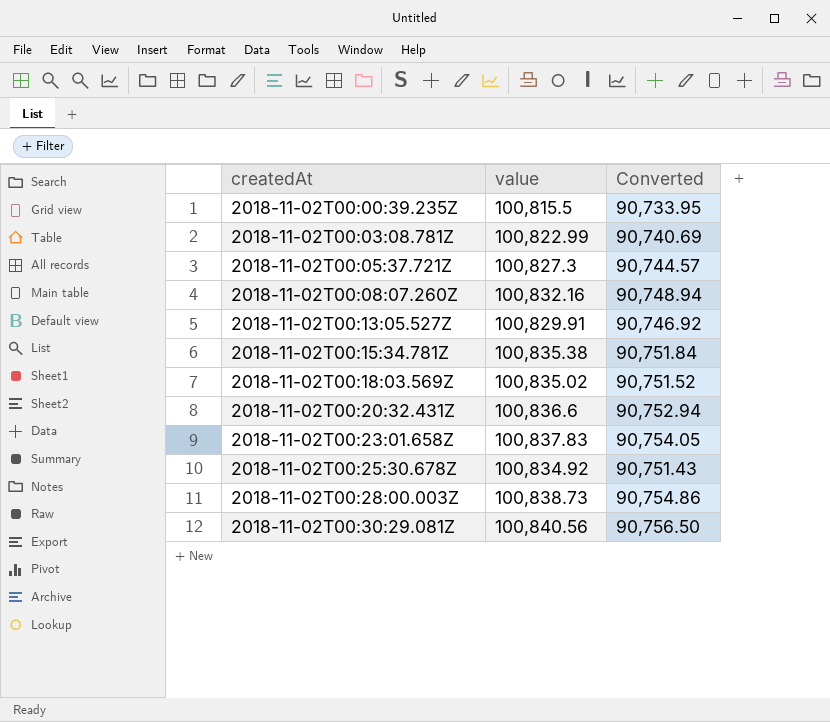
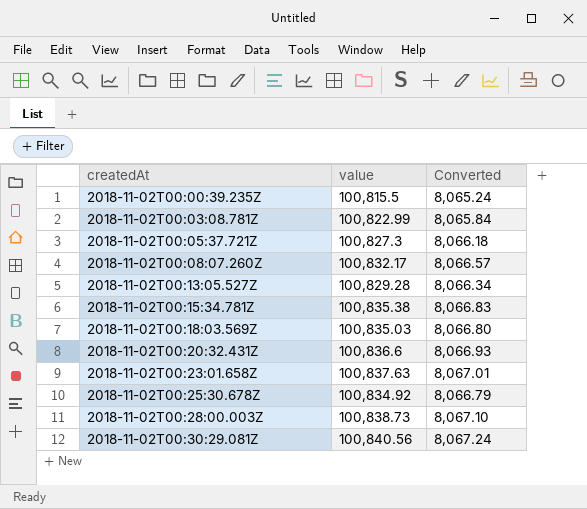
column Converted | formula: [value] * 0.9 -> [value] * 0.08
2018-11-02T00:08:07.260Z | value: 100,832.16 -> 100,832.17
2018-11-02T00:13:05.527Z | value: 100,829.91 -> 100,829.28
2018-11-02T00:18:03.569Z | value: 100,835.02 -> 100,835.03
2018-11-02T00:23:01.658Z | value: 100,837.83 -> 100,837.63

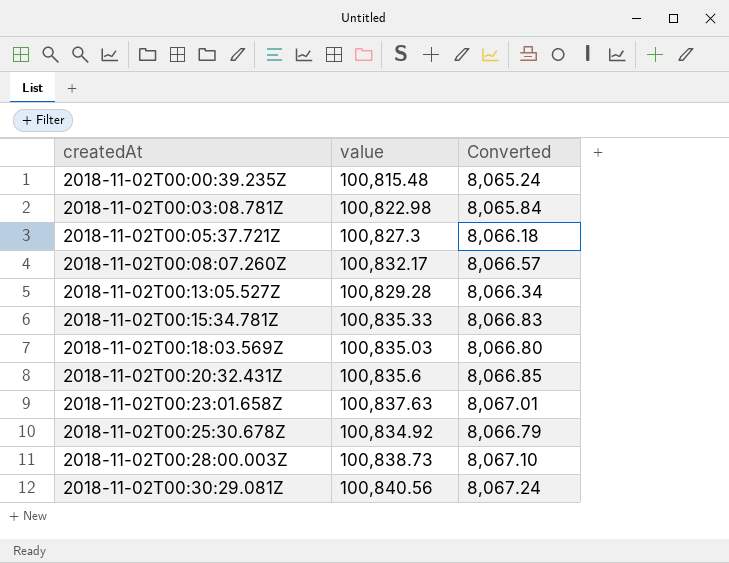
2018-11-02T00:00:39.235Z | value: 100,815.5 -> 100,815.48
2018-11-02T00:03:08.781Z | value: 100,822.99 -> 100,822.98
2018-11-02T00:15:34.781Z | value: 100,835.38 -> 100,835.33
2018-11-02T00:20:32.431Z | value: 100,836.6 -> 100,835.6
2018-11-02T00:20:32.431Z | Converted: 8,066.93 -> 8,066.85

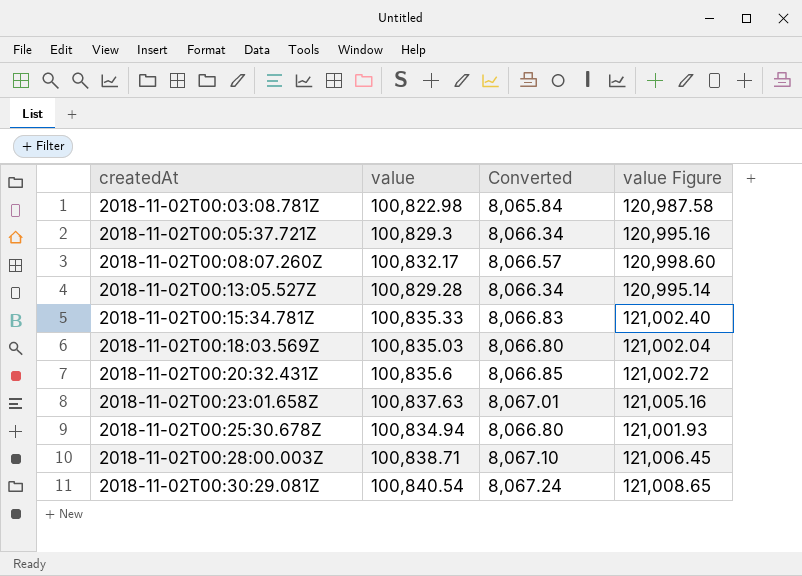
column value Figure | formula: none -> [value] * 1.2
row 2018-11-02T00:00:39.235Z: 100,815.48 | 8,065.24 -> none
2018-11-02T00:05:37.721Z | value: 100,827.3 -> 100,829.3
2018-11-02T00:05:37.721Z | Converted: 8,066.18 -> 8,066.34
2018-11-02T00:25:30.678Z | value: 100,834.92 -> 100,834.94
2018-11-02T00:25:30.678Z | Converted: 8,066.79 -> 8,066.80
2018-11-02T00:28:00.003Z | value: 100,838.73 -> 100,838.71
2018-11-02T00:30:29.081Z | value: 100,840.56 -> 100,840.54

